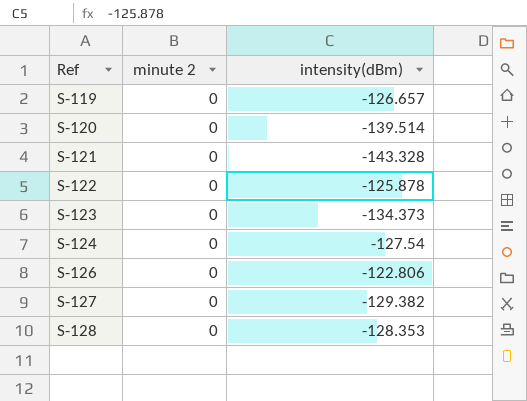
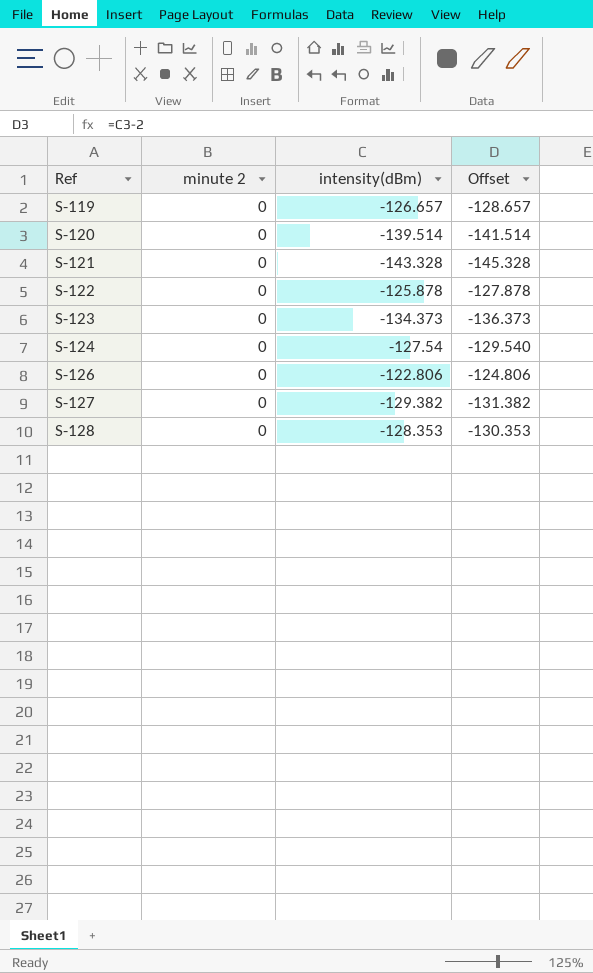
column Offset | formula: none -> [intensity(dBm)] - 2

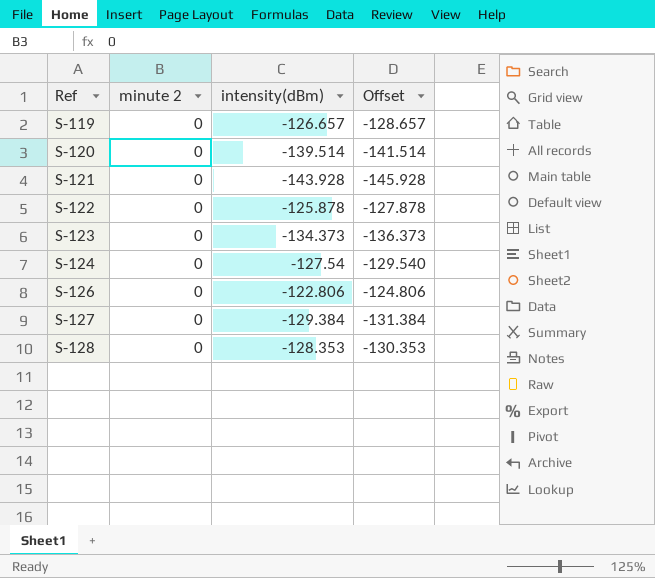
S-121 | intensity(dBm): -143.328 -> -143.928
S-121 | Offset: -145.328 -> -145.928
S-127 | intensity(dBm): -129.382 -> -129.384
S-127 | Offset: -131.382 -> -131.384

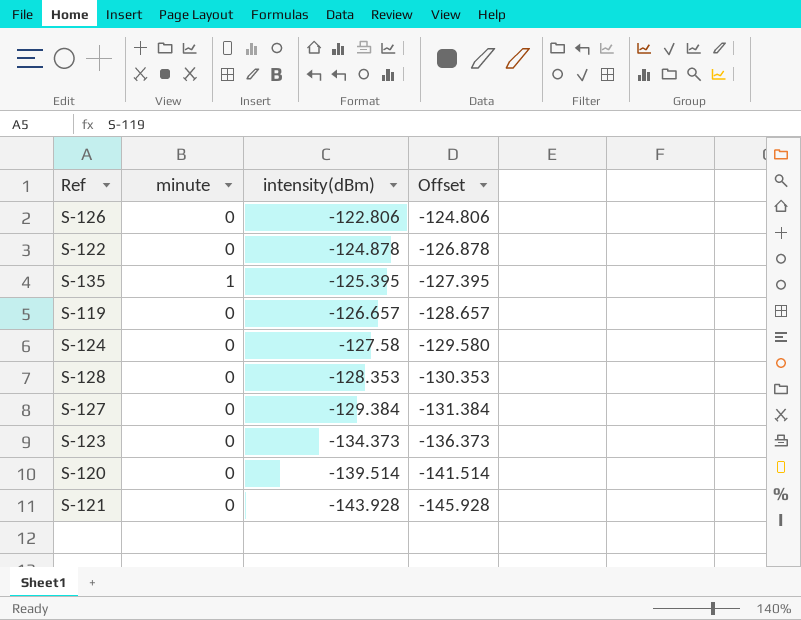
row order: Ref ascending -> intensity(dBm) descending
column name: minute 2 -> minute
S-122 | intensity(dBm): -125.878 -> -124.878
S-122 | Offset: -127.878 -> -126.878
row S-135: none -> 1 | -125.395 | -127.395
S-124 | intensity(dBm): -127.54 -> -127.58
S-124 | Offset: -129.540 -> -129.580

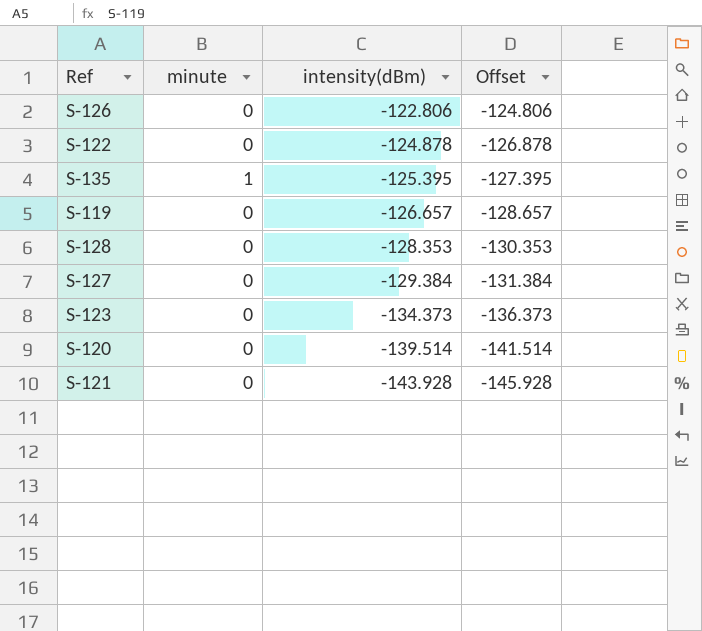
row S-124: 0 | -127.58 | -129.580 -> none

